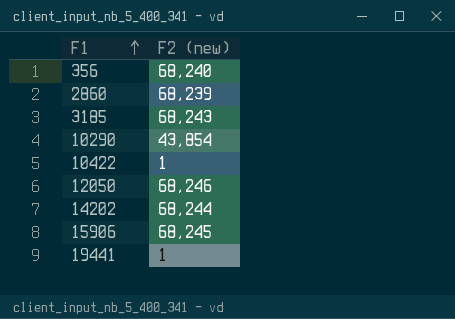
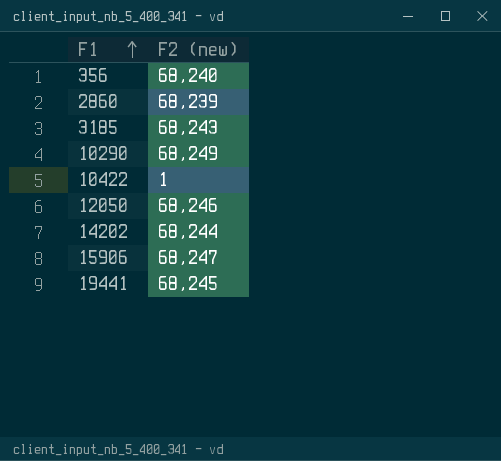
10290 | F2 (new): 43,854 -> 68,249
15906 | F2 (new): 68,245 -> 68,247
19441 | F2 (new): 1 -> 68,245

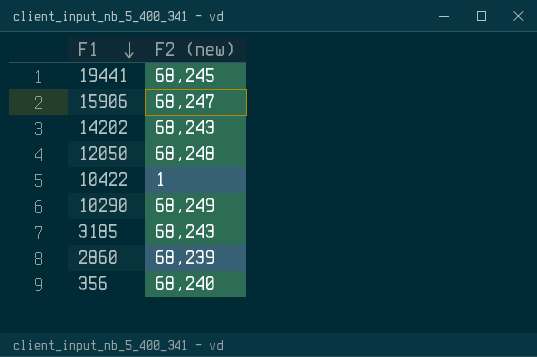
row order: F1 ascending -> F1 descending
14202 | F2 (new): 68,244 -> 68,243
12050 | F2 (new): 68,246 -> 68,248

